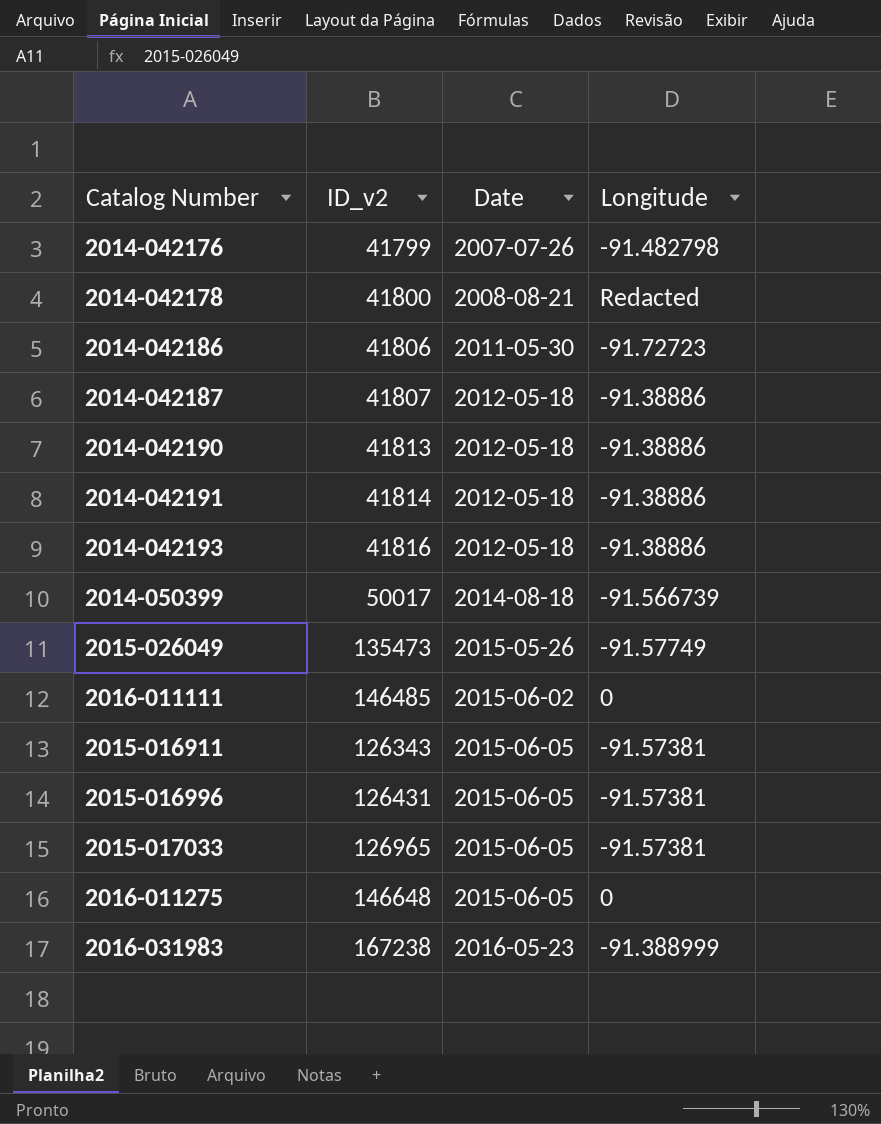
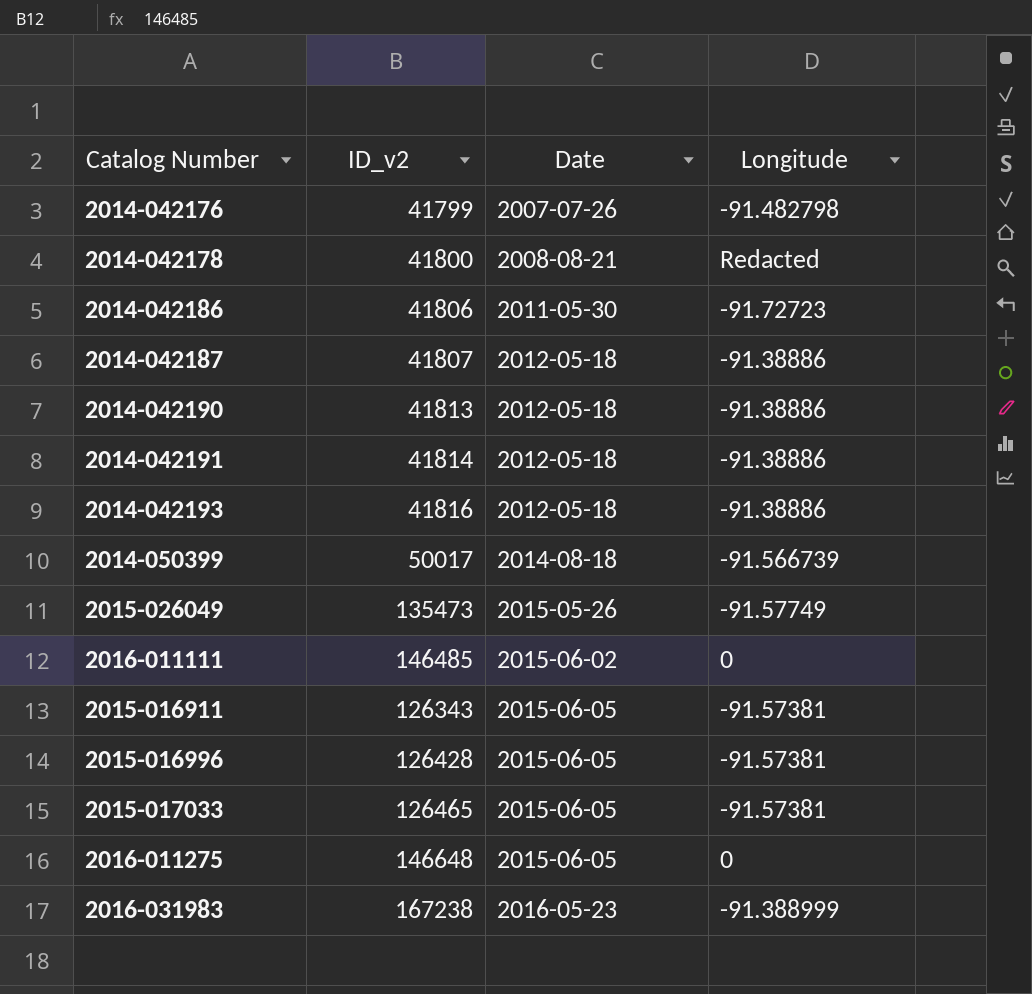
2015-016996 | ID_v2: 126431 -> 126428
2015-017033 | ID_v2: 126965 -> 126465

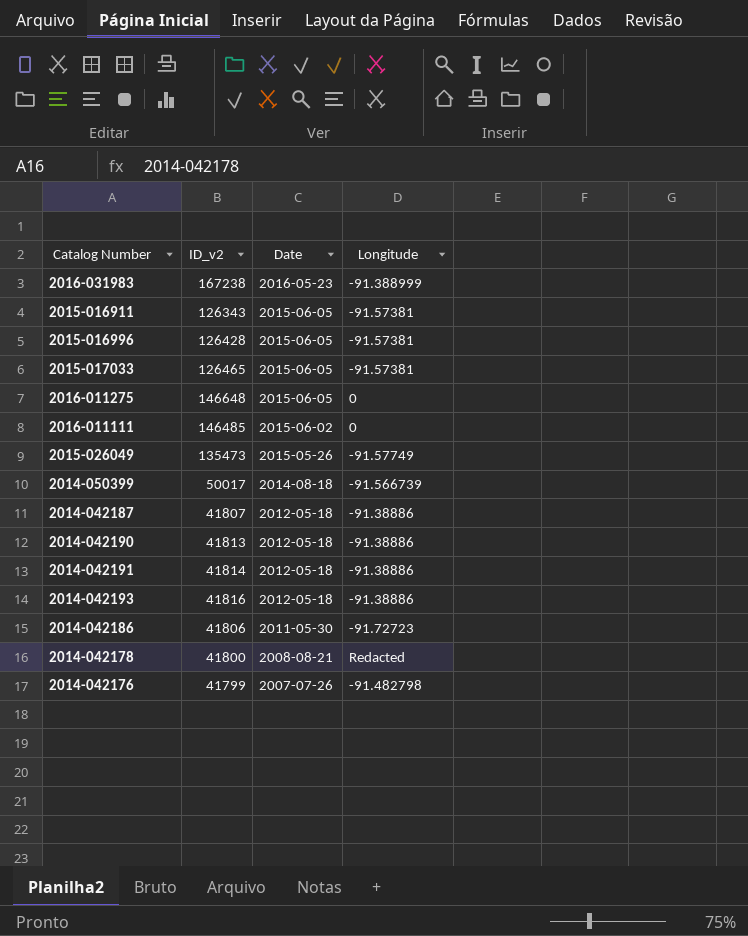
row order: Date ascending -> Date descending

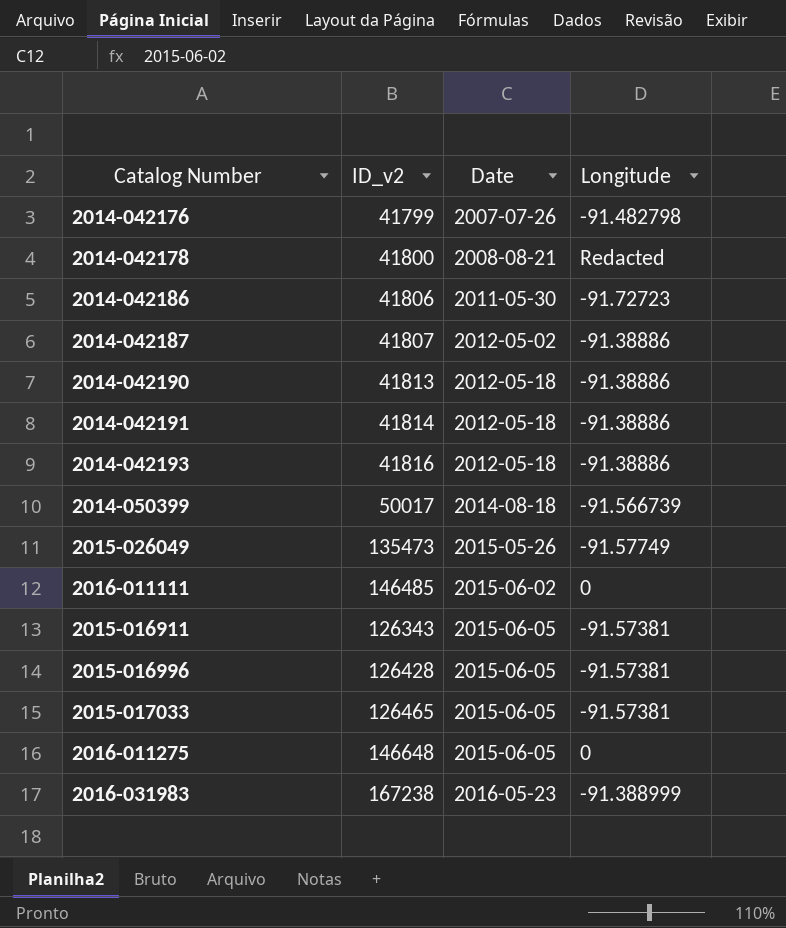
row order: Date descending -> Date ascending
2014-042187 | Date: 2012-05-18 -> 2012-05-02

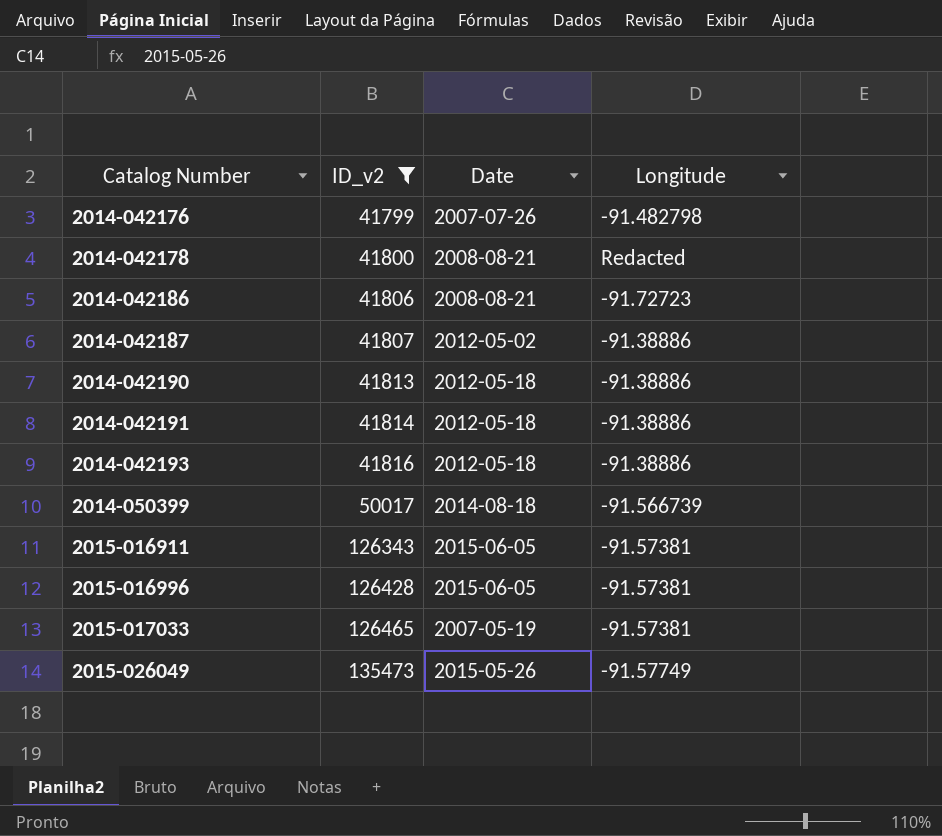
filter: none -> ID_v2 <= 135473
row order: Date ascending -> Catalog Number ascending
2014-042186 | Date: 2011-05-30 -> 2008-08-21
2015-017033 | Date: 2015-06-05 -> 2007-05-19

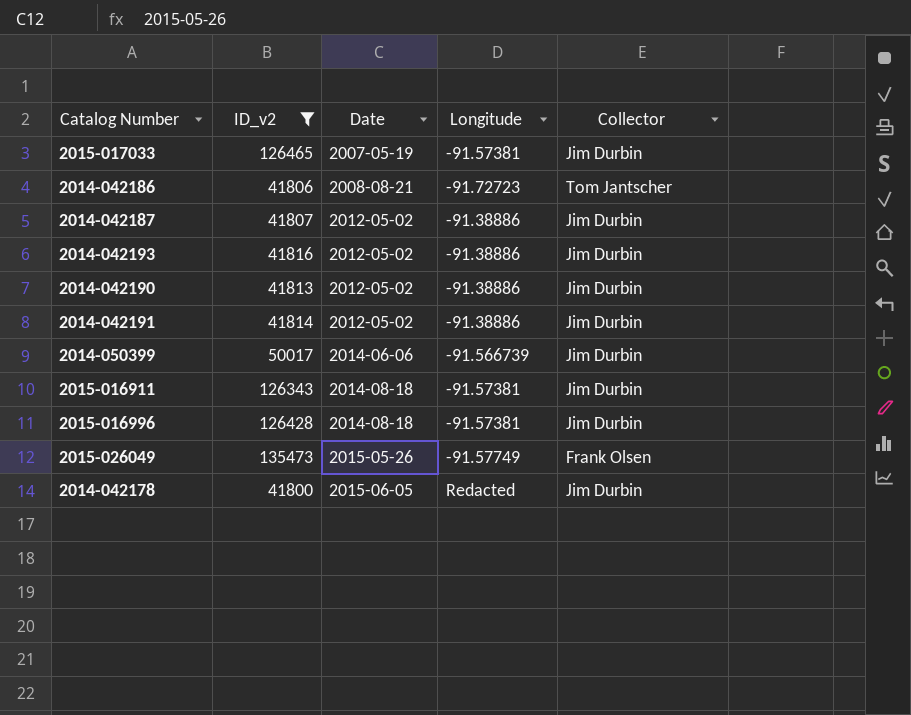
row order: Catalog Number ascending -> Date ascending
column Collector | position: none -> 5
row 2014-042176: 41799 | 2007-07-26 | -91.482798 -> none
2014-042193 | Date: 2012-05-18 -> 2012-05-02
2014-042190 | Date: 2012-05-18 -> 2012-05-02
2014-042191 | Date: 2012-05-18 -> 2012-05-02
2014-050399 | Date: 2014-08-18 -> 2014-06-06
2015-016911 | Date: 2015-06-05 -> 2014-08-18
2015-016996 | Date: 2015-06-05 -> 2014-08-18
2014-042178 | Date: 2008-08-21 -> 2015-06-05

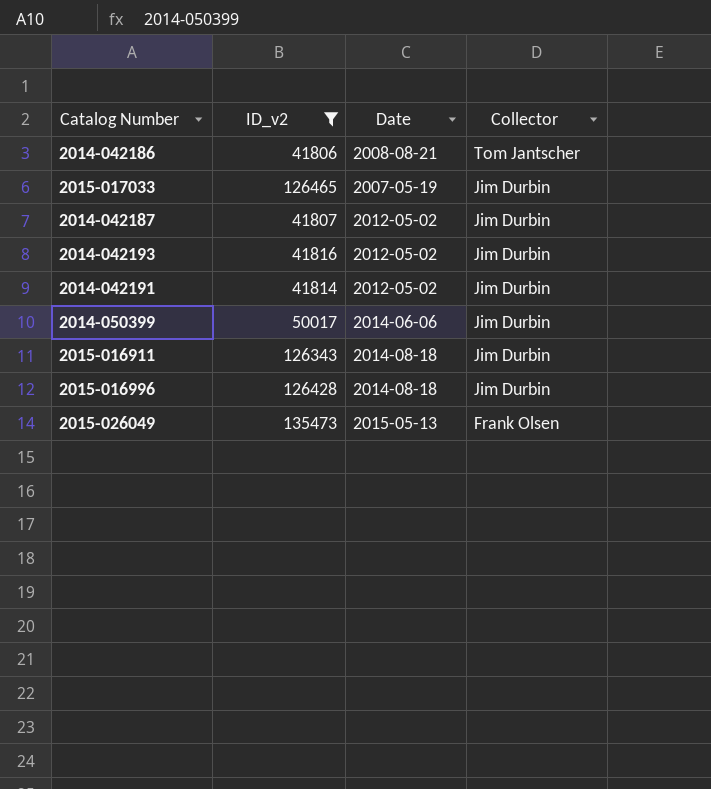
row order: Date ascending -> Collector descending
column Longitude | position: 4 -> none
row 2014-042190: 41813 | 2012-05-02 | -91.38886 | Jim Durbin -> none
row 2014-042178: 41800 | 2015-06-05 | Redacted | Jim Durbin -> none
2015-026049 | Date: 2015-05-26 -> 2015-05-13

